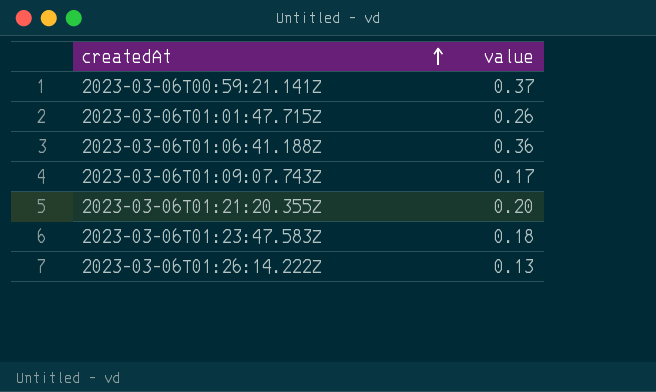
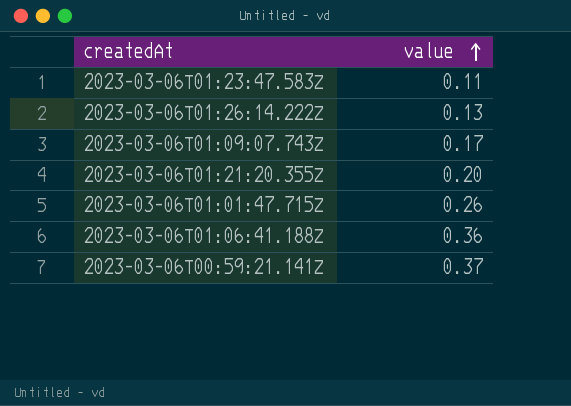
row order: createdAt ascending -> value ascending
2023-03-06T01:23:47.583Z | value: 0.18 -> 0.11

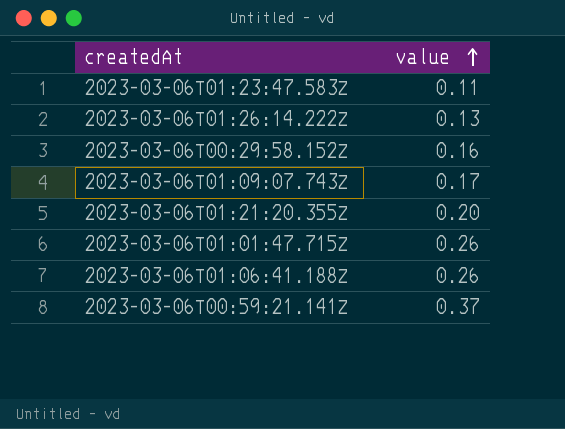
row 2023-03-06T00:29:58.152Z: none -> 0.16
2023-03-06T01:06:41.188Z | value: 0.36 -> 0.26

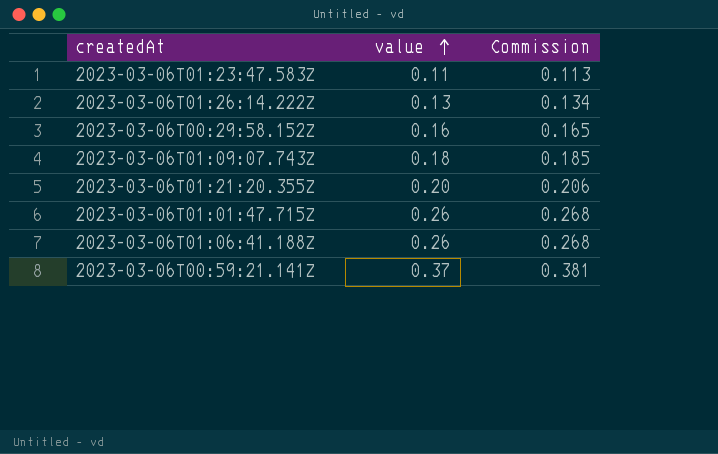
column Commission | formula: none -> [value] * 1.03
2023-03-06T01:09:07.743Z | value: 0.17 -> 0.18

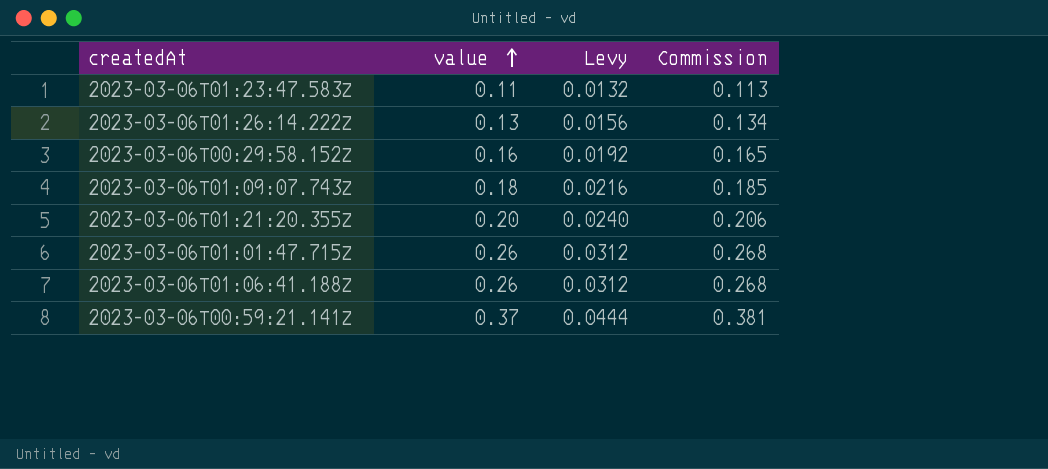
column Levy | formula: none -> [value] * 0.12

